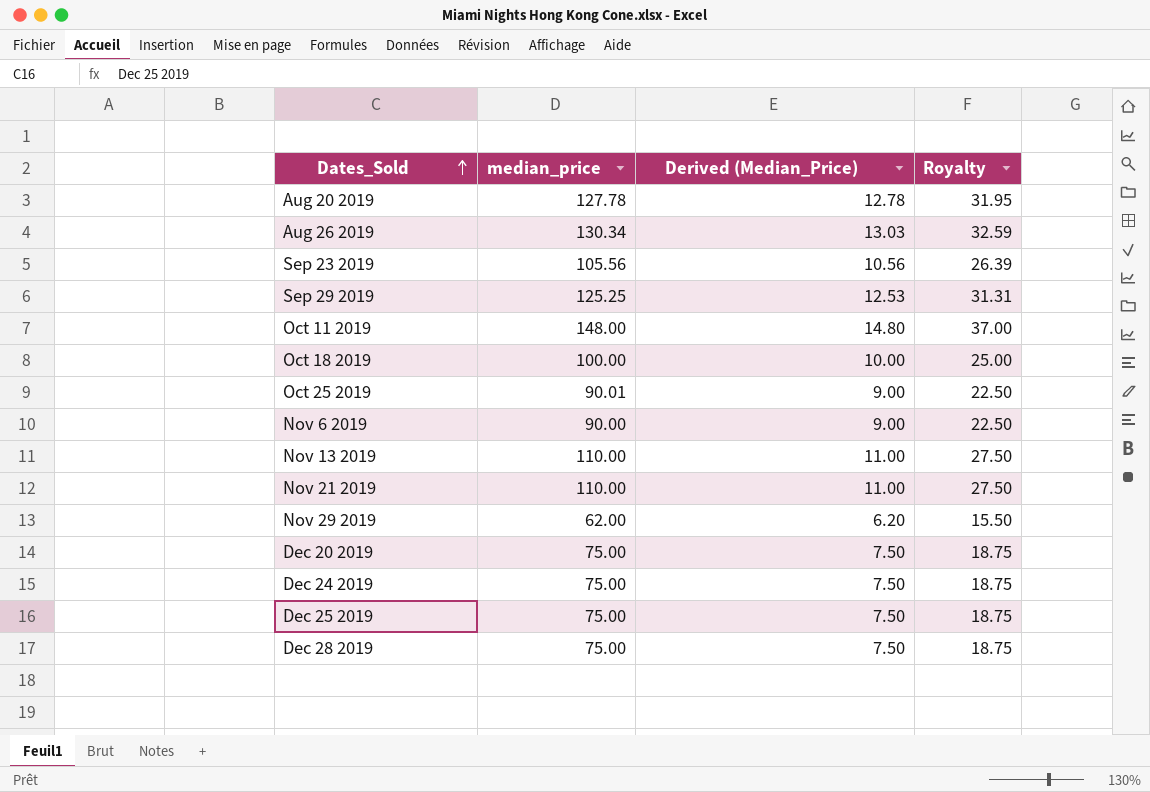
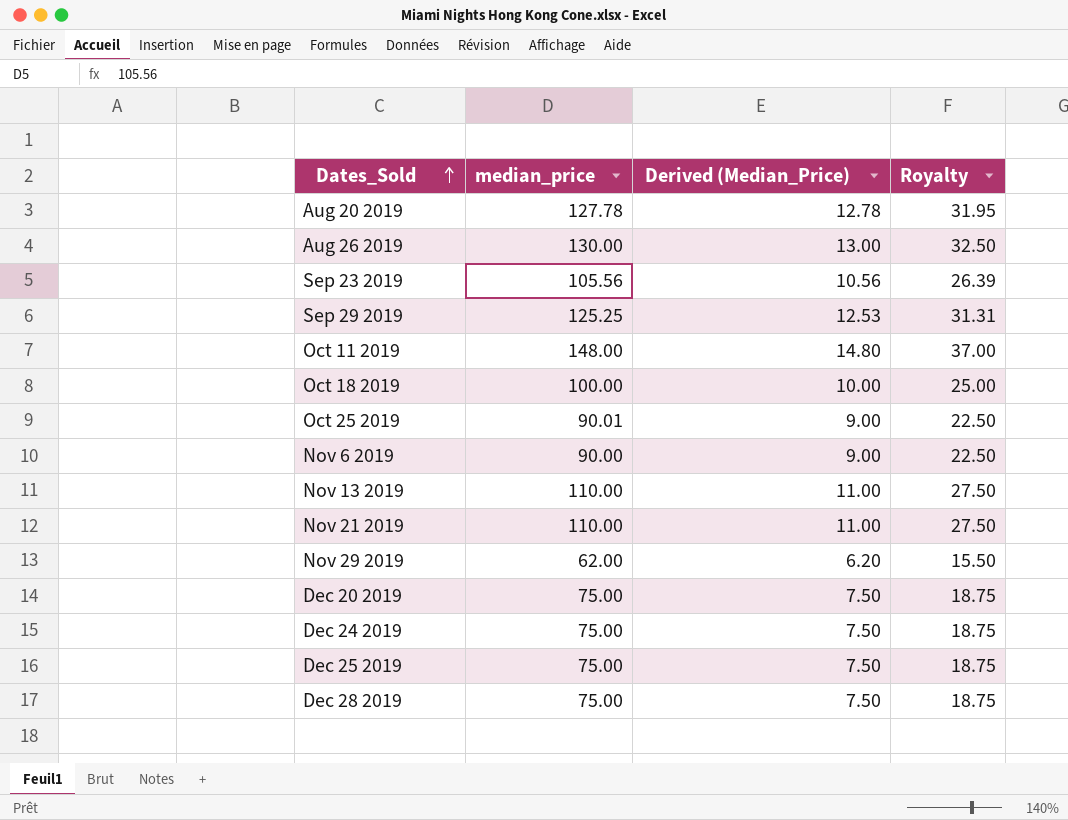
Aug 26 2019 | median_price: 130.34 -> 130.00
Aug 26 2019 | Derived (Median_Price): 13.03 -> 13.00
Aug 26 2019 | Royalty: 32.59 -> 32.50

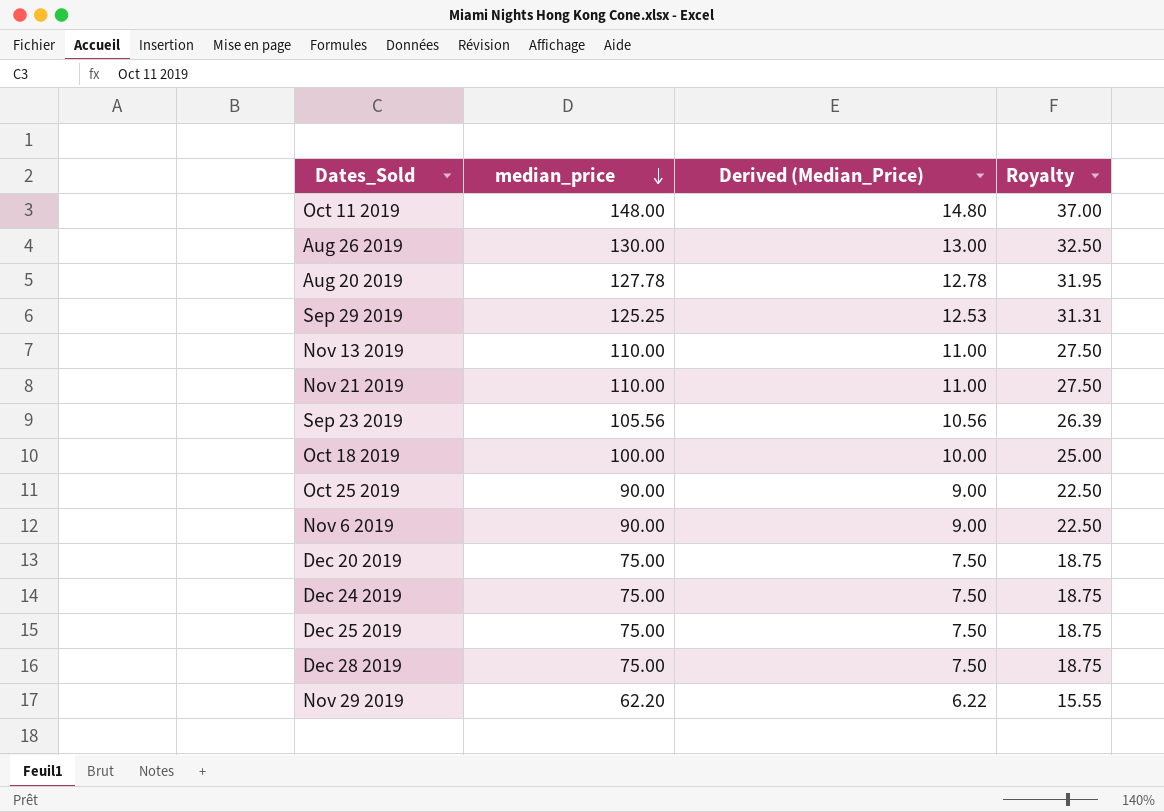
row order: Dates_Sold ascending -> median_price descending
Oct 25 2019 | median_price: 90.01 -> 90.00
Nov 29 2019 | median_price: 62.00 -> 62.20
Nov 29 2019 | Derived (Median_Price): 6.20 -> 6.22
Nov 29 2019 | Royalty: 15.50 -> 15.55

